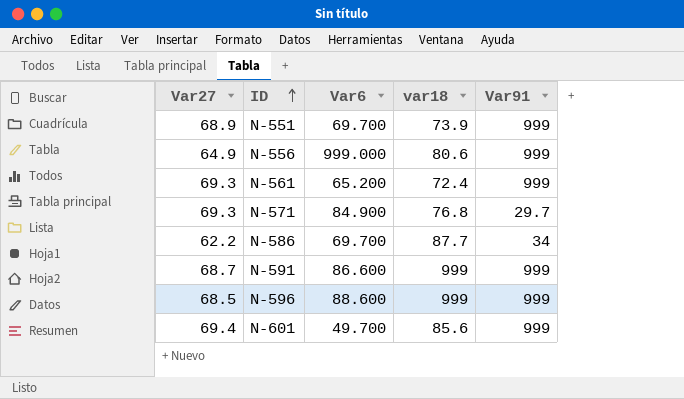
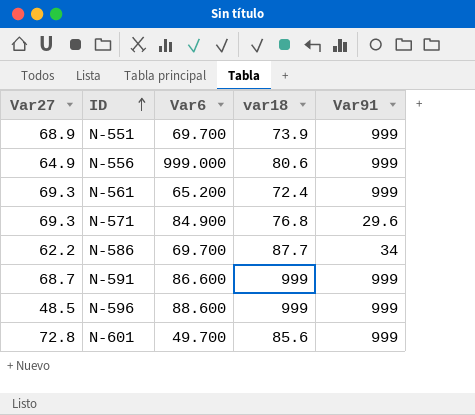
N-571 | Var91: 29.7 -> 29.6
N-596 | Var27: 68.5 -> 48.5
N-601 | Var27: 69.4 -> 72.8

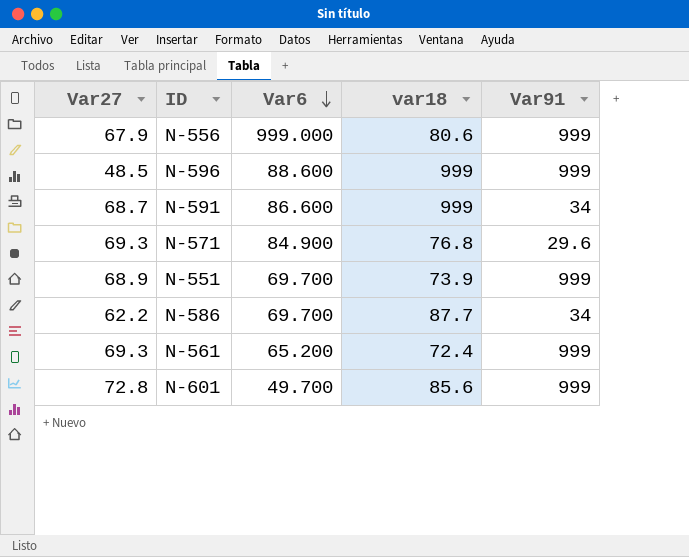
row order: ID ascending -> Var6 descending
N-556 | Var27: 64.9 -> 67.9
N-591 | Var91: 999 -> 34

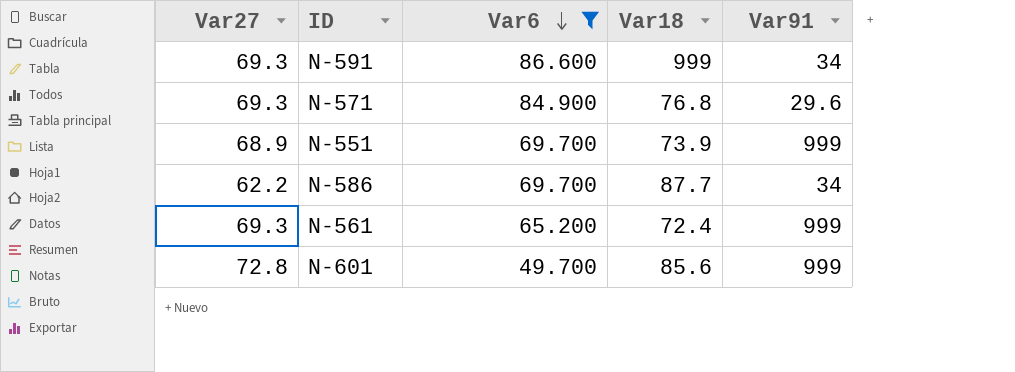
filter: none -> Var6 <= 86.600
column name: var18 -> Var18
N-591 | Var27: 68.7 -> 69.3

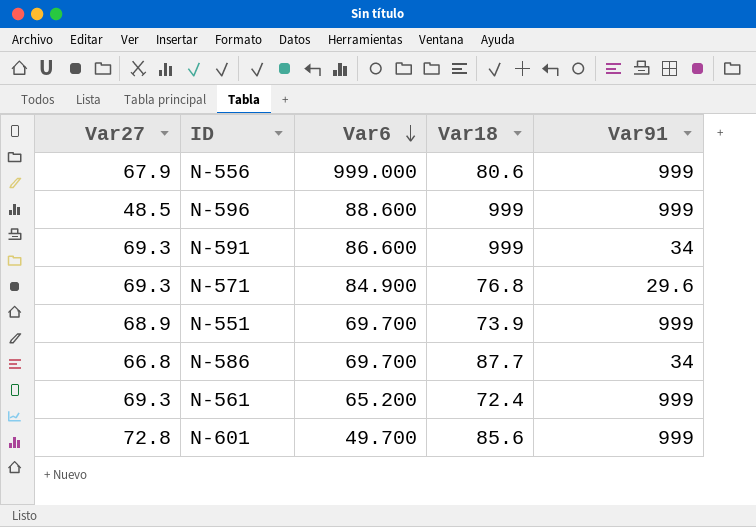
filter: Var6 <= 86.600 -> none
N-586 | Var27: 62.2 -> 66.8

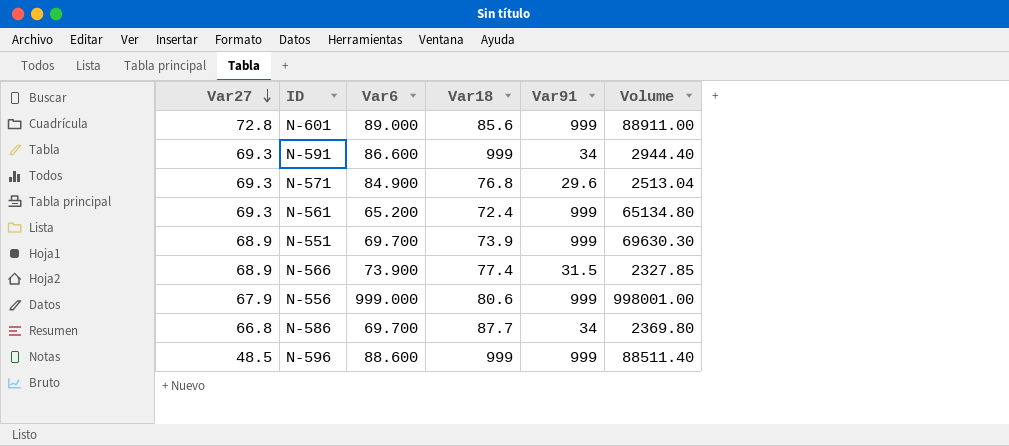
row order: Var6 descending -> Var27 descending
column Volume | formula: none -> [Var6] * [Var91]
N-601 | Var6: 49.700 -> 89.000
row N-566: none -> 68.9 | 73.900 | 77.4 | 31.5 | 2327.85

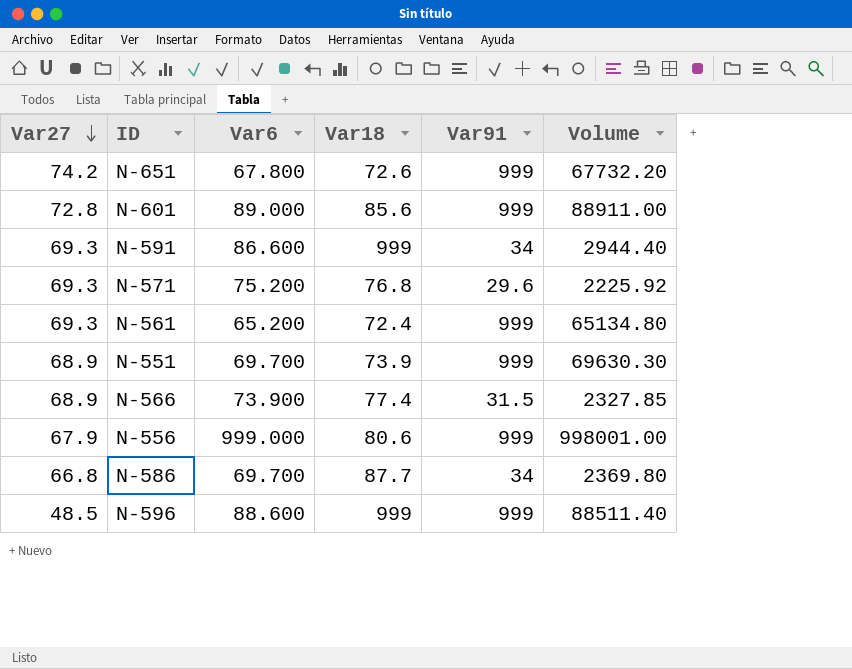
row N-651: none -> 74.2 | 67.800 | 72.6 | 999 | 67732.20
N-571 | Var6: 84.900 -> 75.200
N-571 | Volume: 2513.04 -> 2225.92

